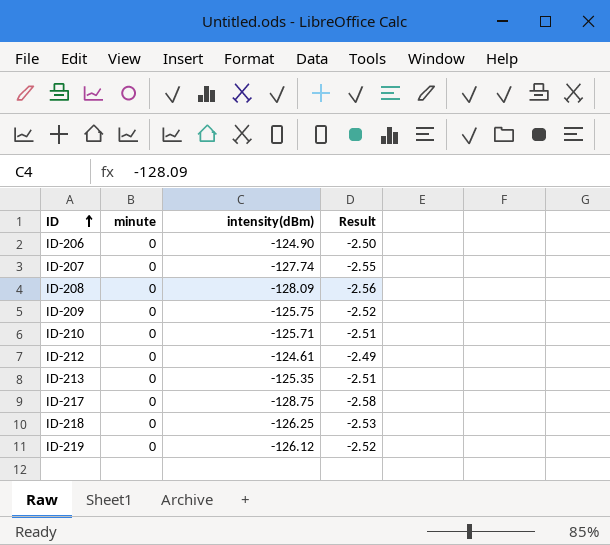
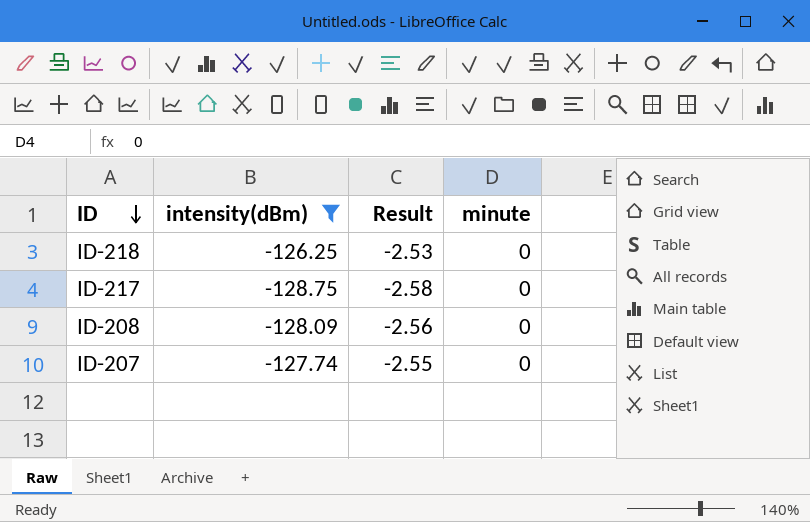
filter: none -> intensity(dBm) <= -126.25
row order: ID ascending -> ID descending
column minute | position: 2 -> 4

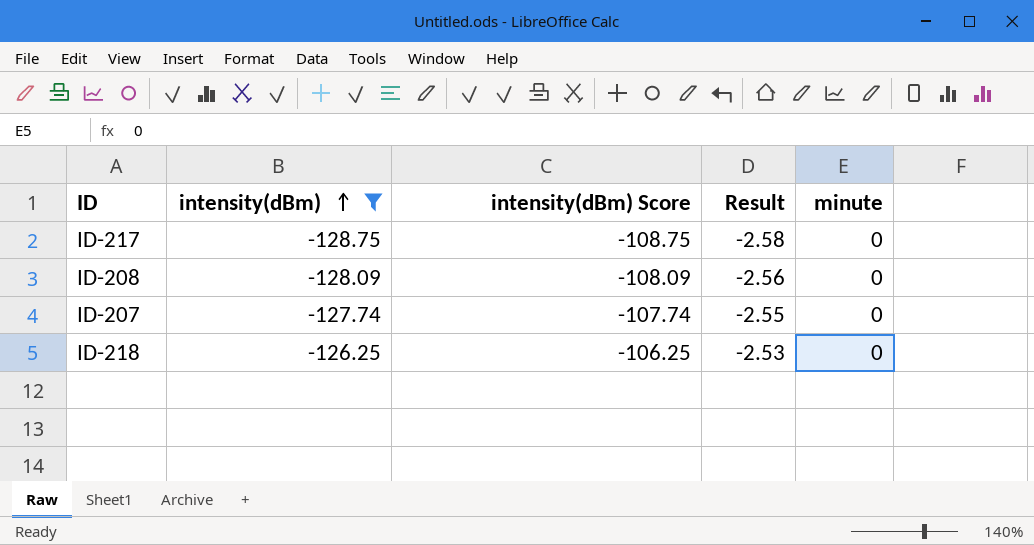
row order: ID descending -> intensity(dBm) ascending
column intensity(dBm) Score | formula: none -> [intensity(dBm)] + 20

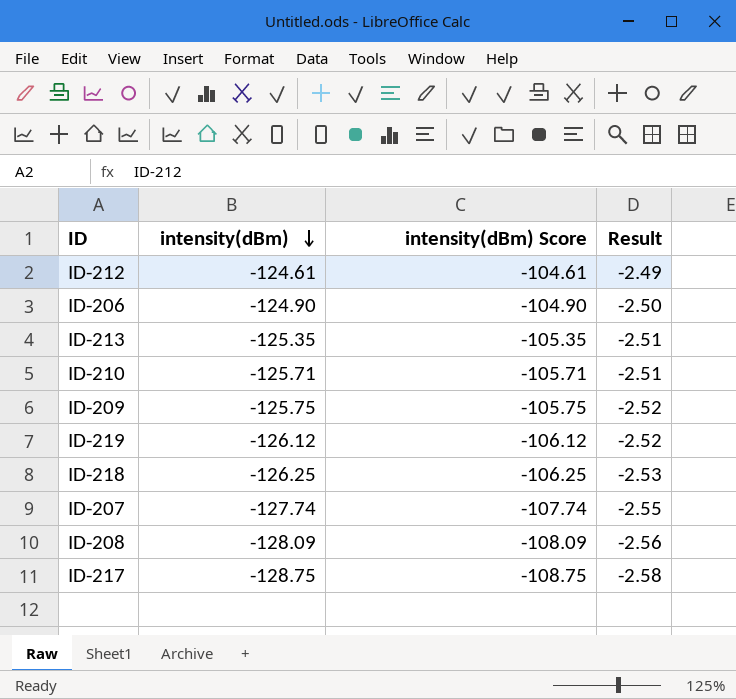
filter: intensity(dBm) <= -126.25 -> none
row order: intensity(dBm) ascending -> intensity(dBm) descending
column minute | position: 5 -> none

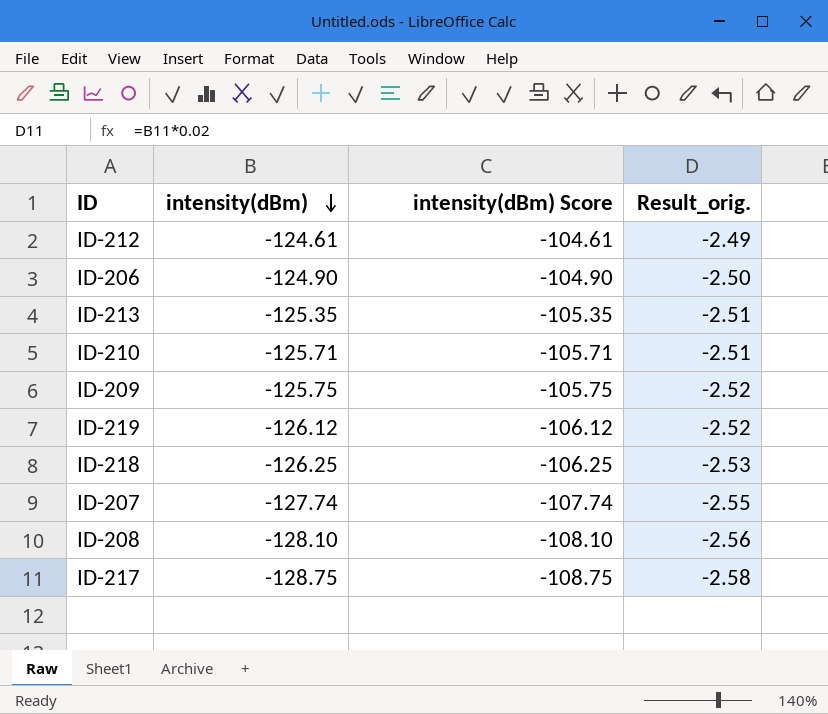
column name: Result -> Result_orig.
ID-208 | intensity(dBm): -128.09 -> -128.10
ID-208 | intensity(dBm) Score: -108.09 -> -108.10

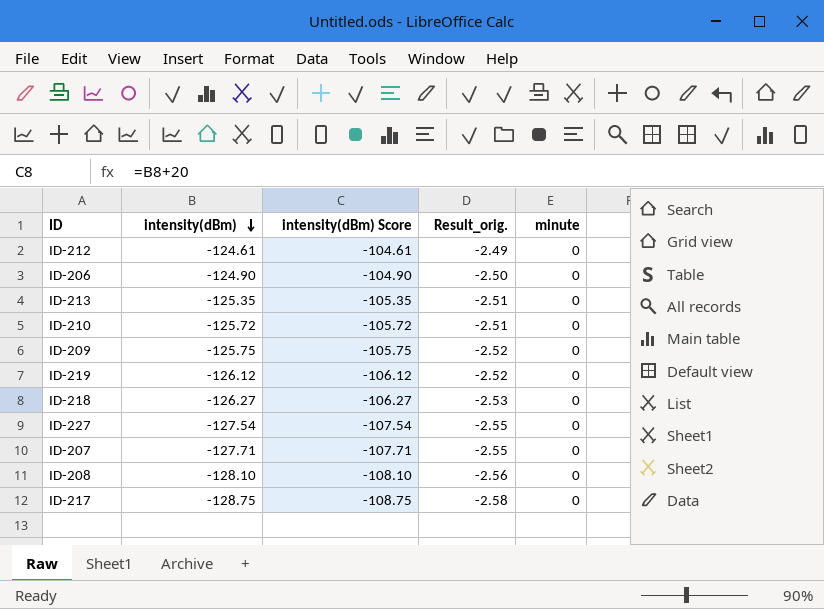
column minute | position: none -> 5
ID-210 | intensity(dBm): -125.71 -> -125.72
ID-210 | intensity(dBm) Score: -105.71 -> -105.72
ID-218 | intensity(dBm): -126.25 -> -126.27
ID-218 | intensity(dBm) Score: -106.25 -> -106.27
row ID-227: none -> -127.54 | -107.54 | -2.55 | 0
ID-207 | intensity(dBm): -127.74 -> -127.71
ID-207 | intensity(dBm) Score: -107.74 -> -107.71

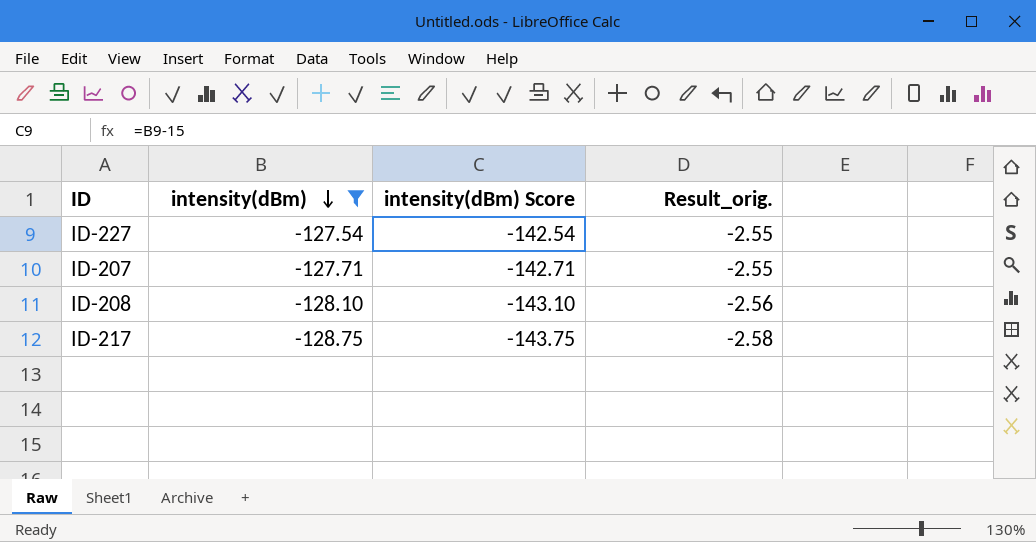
filter: none -> intensity(dBm) <= -127.54
column minute | position: 5 -> none
column intensity(dBm) Score | formula: [intensity(dBm)] + 20 -> [intensity(dBm)] - 15

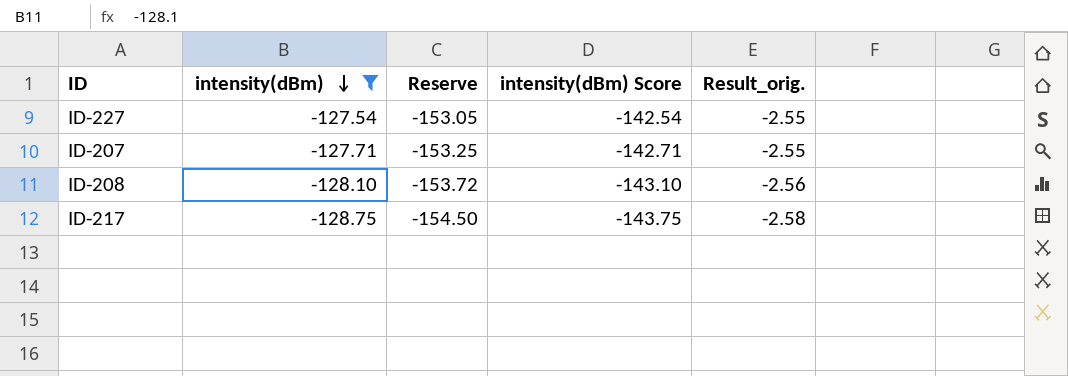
column Reserve | formula: none -> [intensity(dBm)] * 1.2

